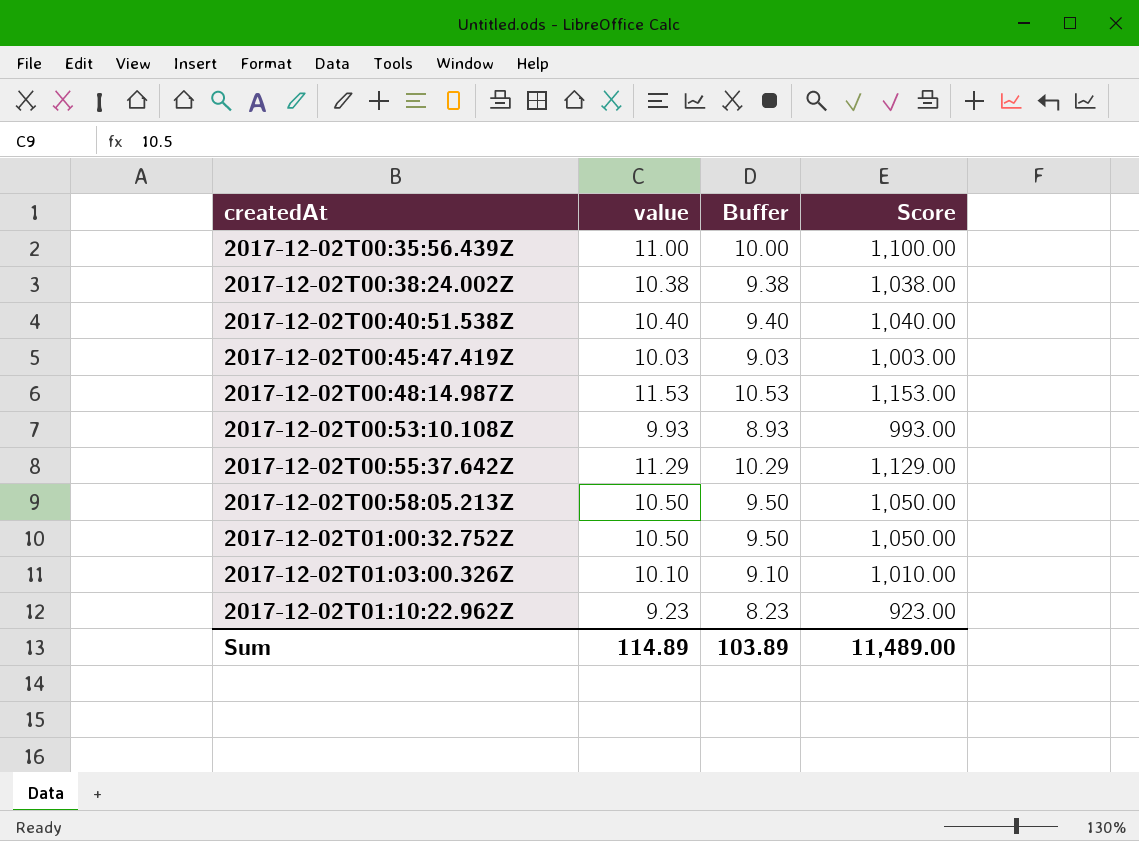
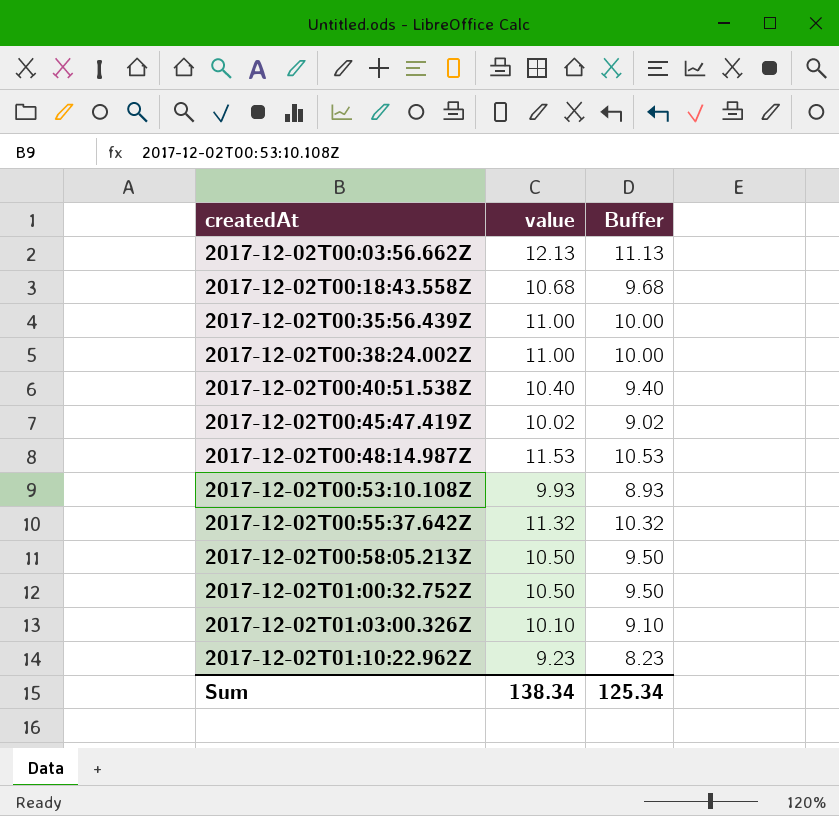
column Score | formula: [value] * 100 -> none
row 2017-12-02T00:03:56.662Z: none -> 12.13 | 11.13
row 2017-12-02T00:18:43.558Z: none -> 10.68 | 9.68
2017-12-02T00:38:24.002Z | value: 10.38 -> 11.00
2017-12-02T00:38:24.002Z | Buffer: 9.38 -> 10.00
2017-12-02T00:45:47.419Z | value: 10.03 -> 10.02
2017-12-02T00:45:47.419Z | Buffer: 9.03 -> 9.02
2017-12-02T00:55:37.642Z | value: 11.29 -> 11.32
2017-12-02T00:55:37.642Z | Buffer: 10.29 -> 10.32
Sum | value: 114.89 -> 138.34
Sum | Buffer: 103.89 -> 125.34

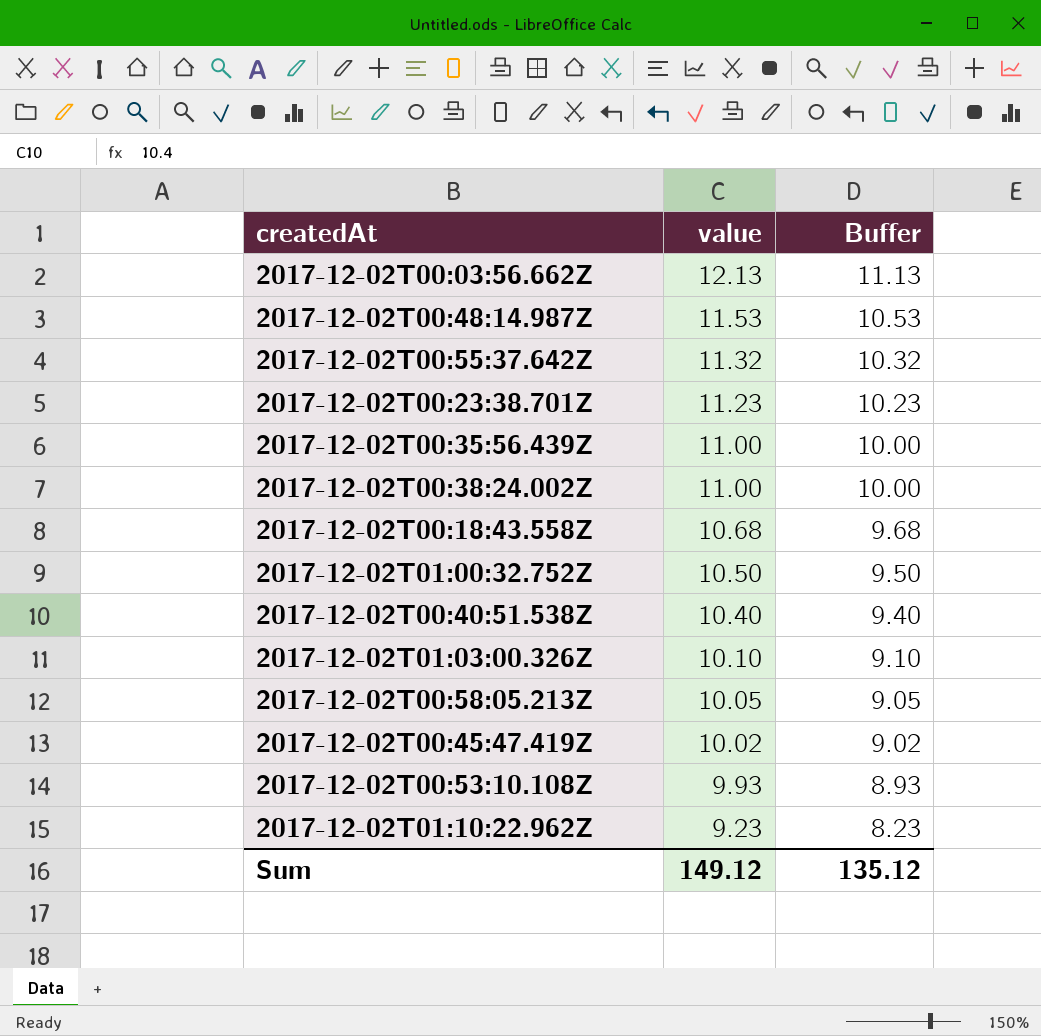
row order: createdAt ascending -> value descending
row 2017-12-02T00:23:38.701Z: none -> 11.23 | 10.23
2017-12-02T00:58:05.213Z | value: 10.50 -> 10.05
2017-12-02T00:58:05.213Z | Buffer: 9.50 -> 9.05
Sum | value: 138.34 -> 149.12
Sum | Buffer: 125.34 -> 135.12

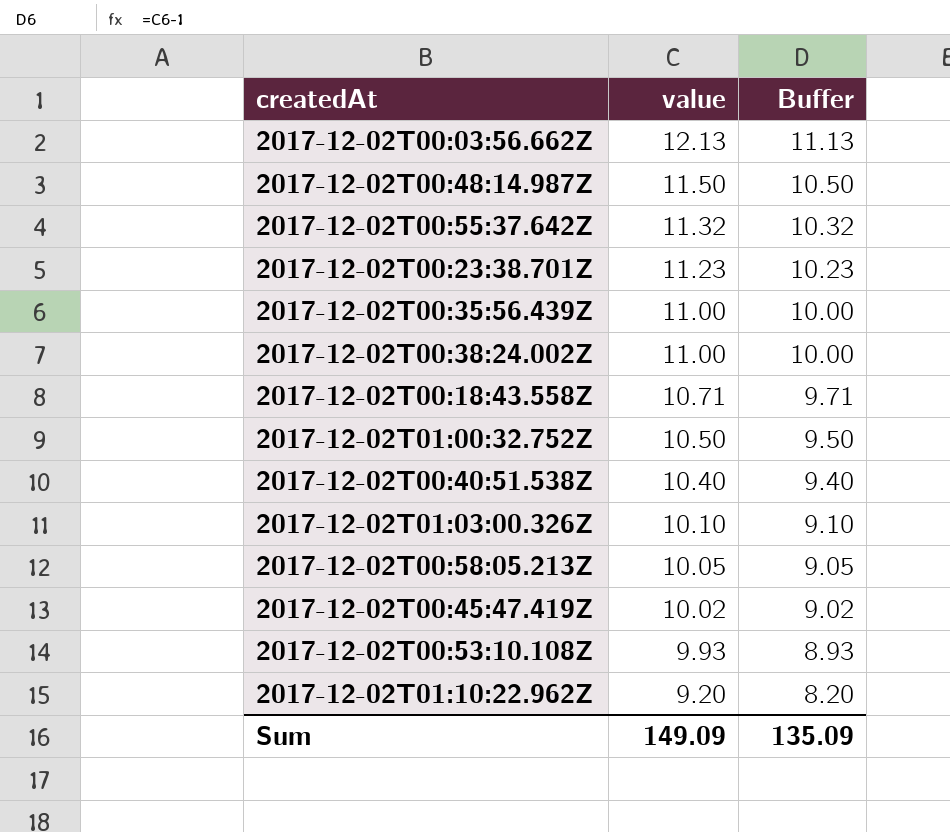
2017-12-02T00:48:14.987Z | value: 11.53 -> 11.50
2017-12-02T00:48:14.987Z | Buffer: 10.53 -> 10.50
2017-12-02T00:18:43.558Z | value: 10.68 -> 10.71
2017-12-02T00:18:43.558Z | Buffer: 9.68 -> 9.71
2017-12-02T01:10:22.962Z | value: 9.23 -> 9.20
2017-12-02T01:10:22.962Z | Buffer: 8.23 -> 8.20
Sum | value: 149.12 -> 149.09
Sum | Buffer: 135.12 -> 135.09

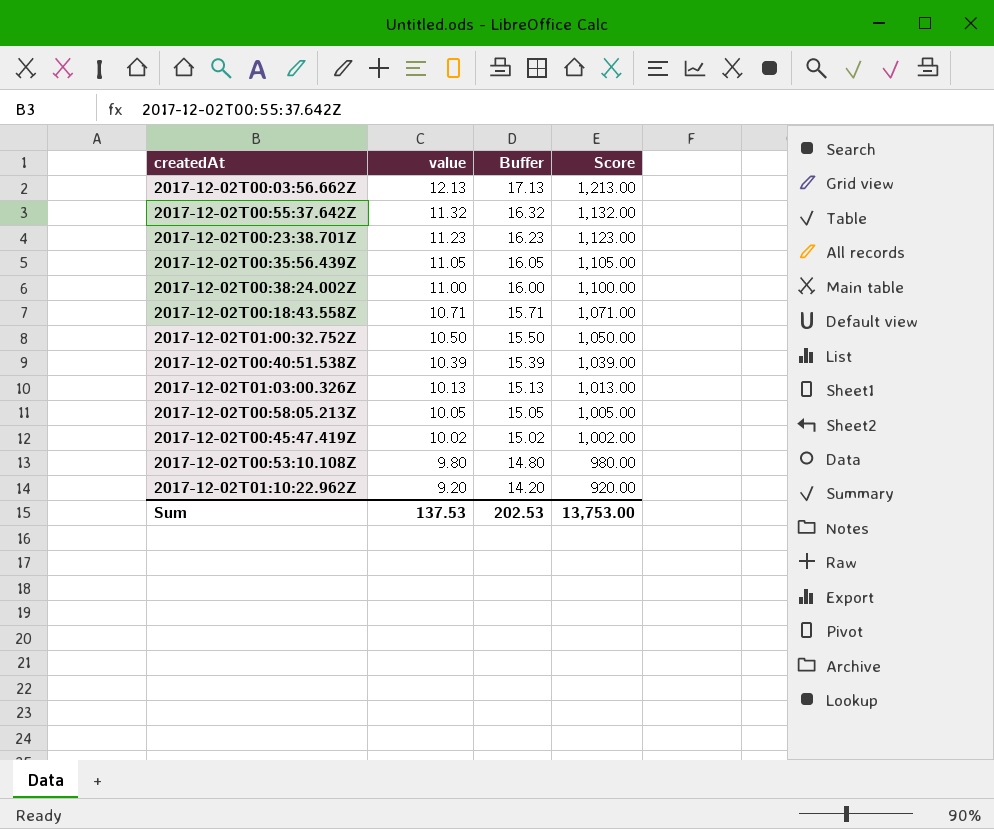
column Buffer | formula: [value] - 1 -> [value] + 5
column Score | formula: none -> [value] * 100
row 2017-12-02T00:48:14.987Z: 11.50 | 10.50 -> none
2017-12-02T00:35:56.439Z | value: 11.00 -> 11.05
2017-12-02T00:40:51.538Z | value: 10.40 -> 10.39
2017-12-02T01:03:00.326Z | value: 10.10 -> 10.13
2017-12-02T00:53:10.108Z | value: 9.93 -> 9.80
Sum | value: 149.09 -> 137.53
Sum | Buffer: 135.09 -> 202.53

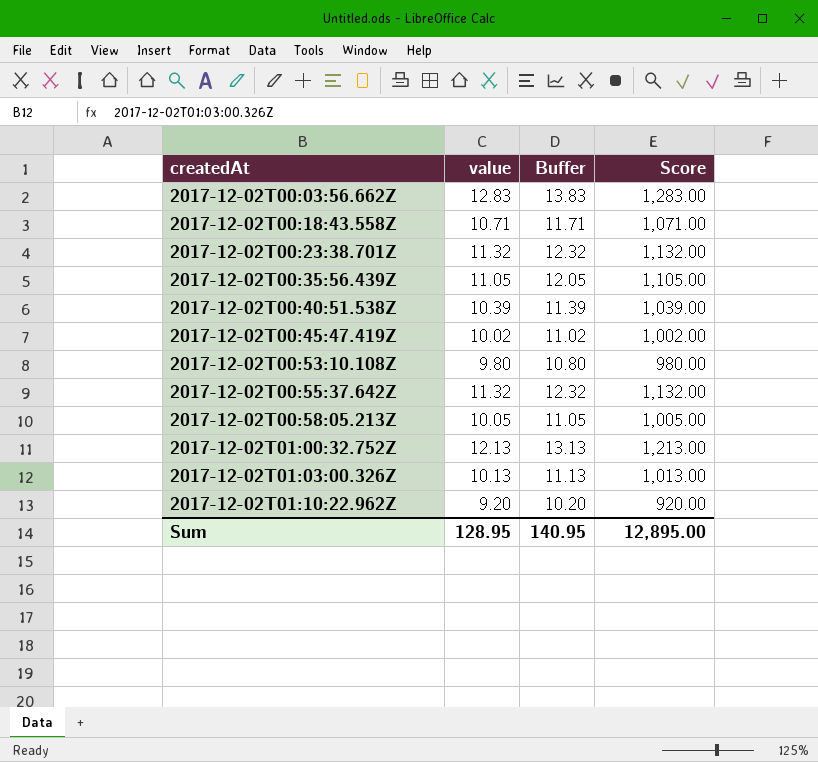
row order: value descending -> createdAt ascending
column Buffer | formula: [value] + 5 -> [value] + 1
row 2017-12-02T00:38:24.002Z: 11.00 | 16.00 | 1,100.00 -> none
2017-12-02T00:03:56.662Z | value: 12.13 -> 12.83
2017-12-02T00:03:56.662Z | Score: 1,213.00 -> 1,283.00
2017-12-02T00:23:38.701Z | value: 11.23 -> 11.32
2017-12-02T00:23:38.701Z | Score: 1,123.00 -> 1,132.00
2017-12-02T01:00:32.752Z | value: 10.50 -> 12.13
2017-12-02T01:00:32.752Z | Score: 1,050.00 -> 1,213.00
Sum | value: 137.53 -> 128.95
Sum | Buffer: 202.53 -> 140.95
Sum | Score: 13,753.00 -> 12,895.00

